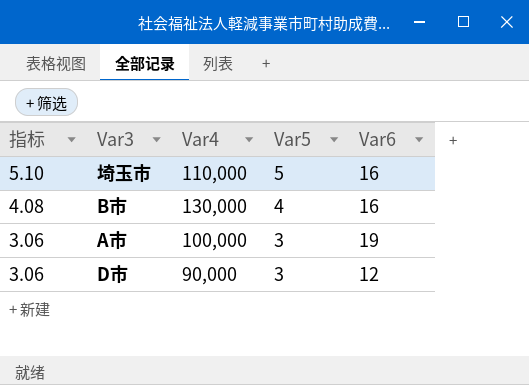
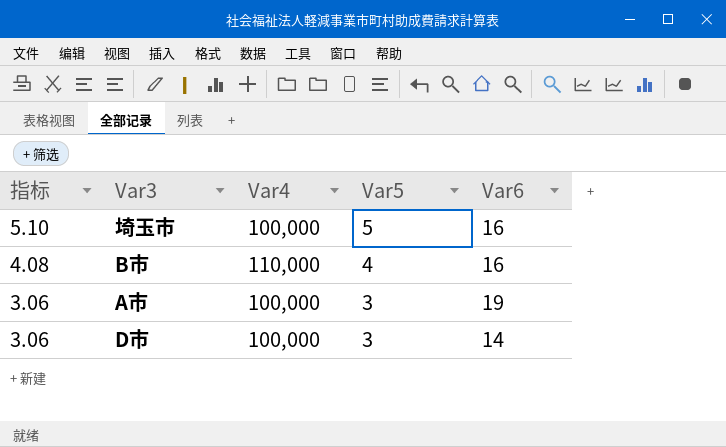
埼玉市 | Var4: 110,000 -> 100,000
B市 | Var4: 130,000 -> 110,000
D市 | Var4: 90,000 -> 100,000
D市 | Var6: 12 -> 14

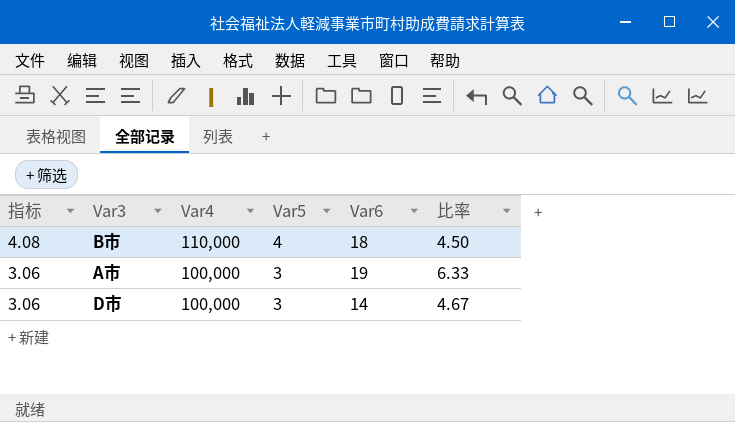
column 比率 | formula: none -> [Var6] / [Var5]
row 埼玉市: 5.10 | 100,000 | 5 | 16 -> none
B市 | Var6: 16 -> 18

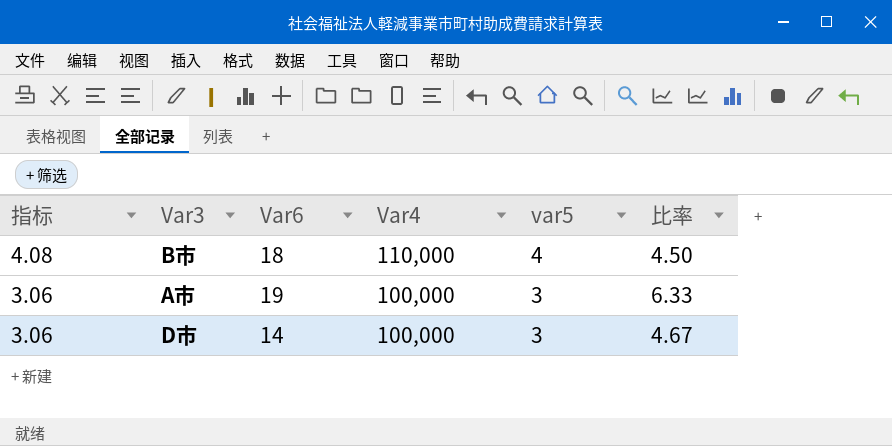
column Var6 | position: 5 -> 3
column name: Var5 -> var5

